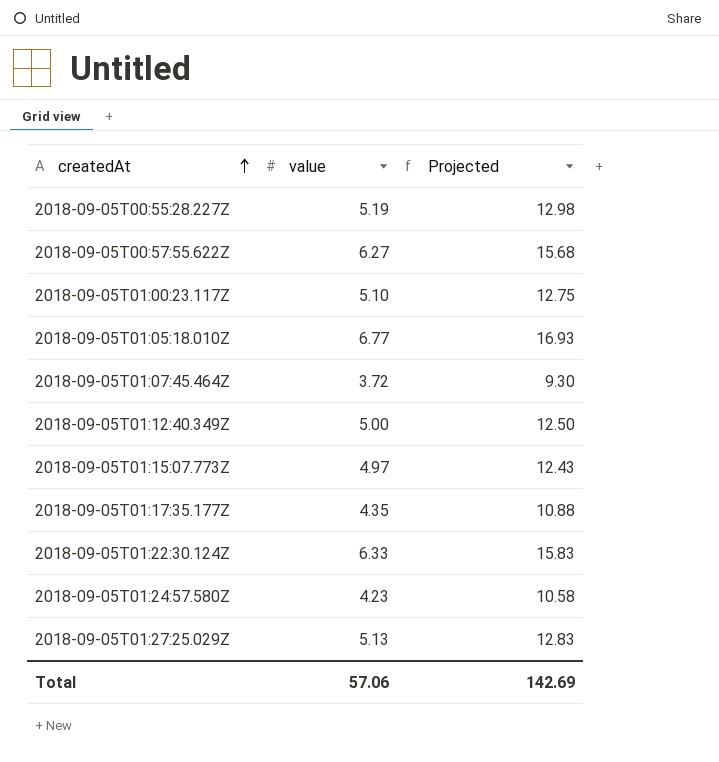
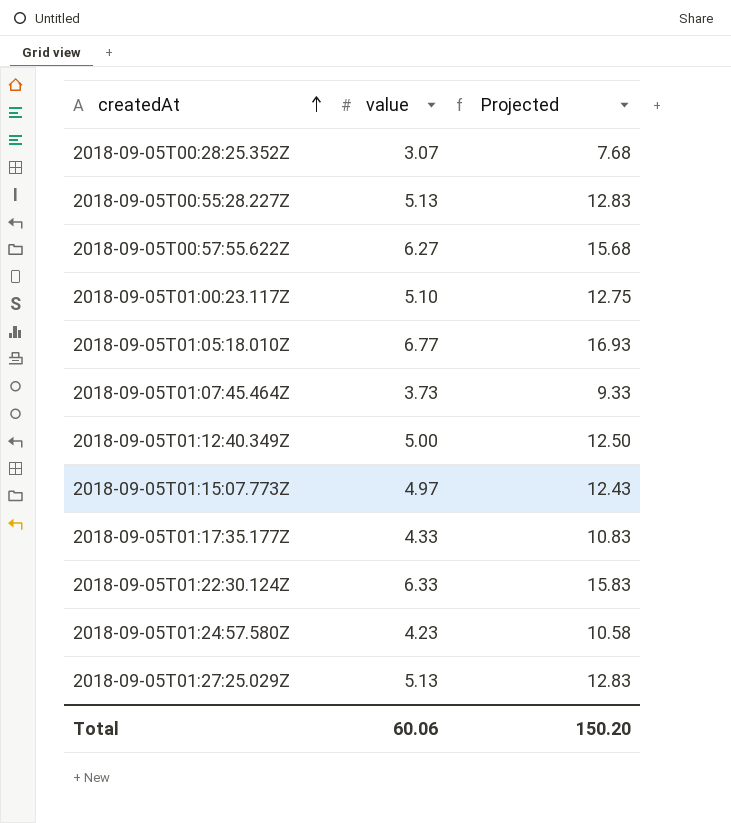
row 2018-09-05T00:28:25.352Z: none -> 3.07 | 7.68
2018-09-05T00:55:28.227Z | value: 5.19 -> 5.13
2018-09-05T00:55:28.227Z | Projected: 12.98 -> 12.83
2018-09-05T01:07:45.464Z | value: 3.72 -> 3.73
2018-09-05T01:07:45.464Z | Projected: 9.30 -> 9.33
2018-09-05T01:17:35.177Z | value: 4.35 -> 4.33
2018-09-05T01:17:35.177Z | Projected: 10.88 -> 10.83
Total | value: 57.06 -> 60.06
Total | Projected: 142.69 -> 150.20

